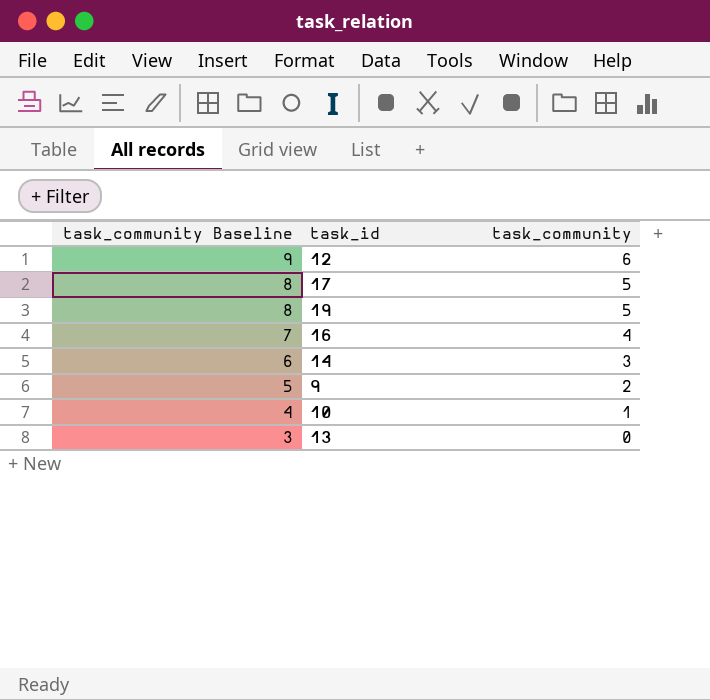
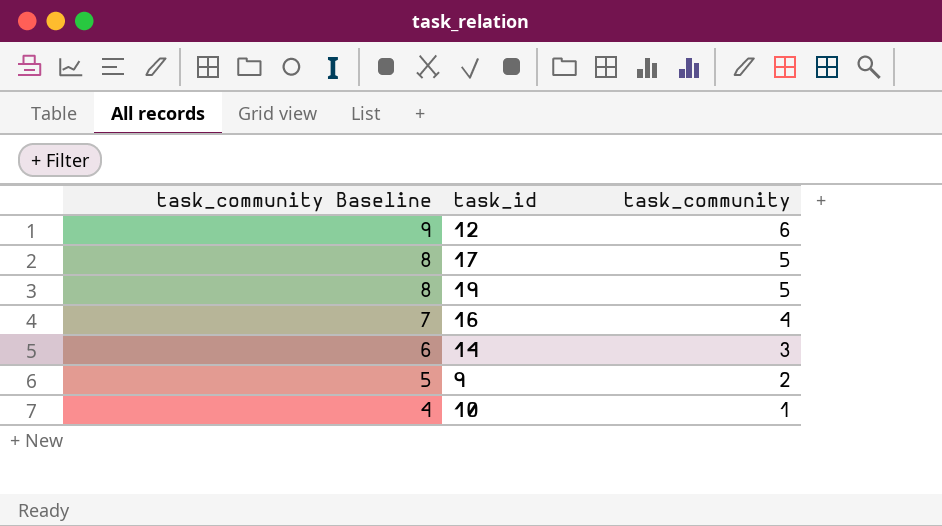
row 13: 3 | 0 -> none

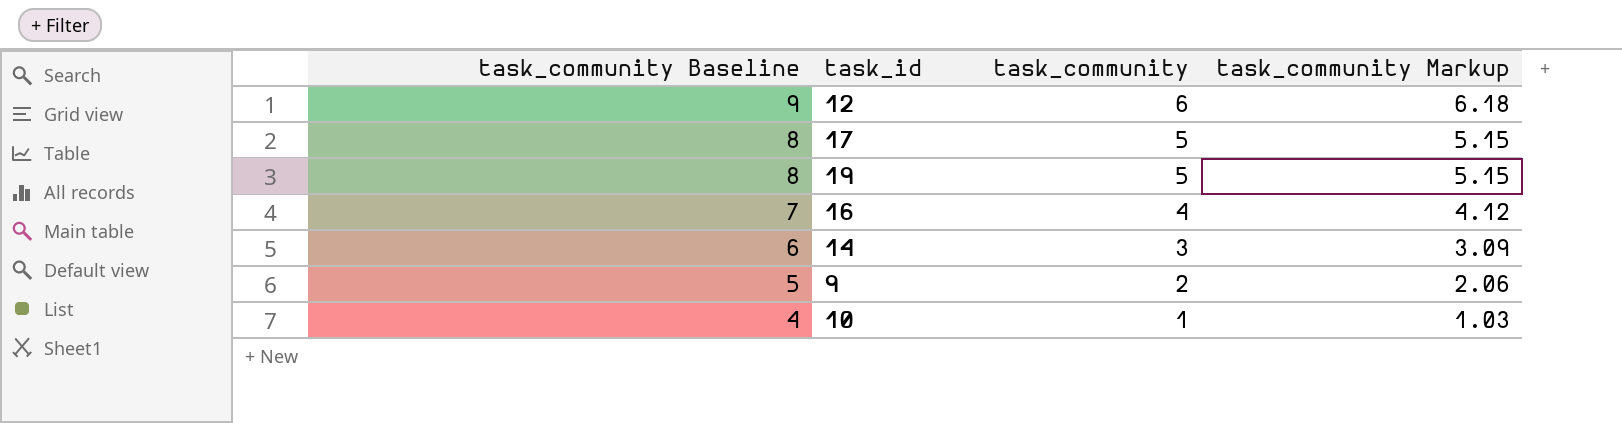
column task_community Markup | formula: none -> [task_community] * 1.03

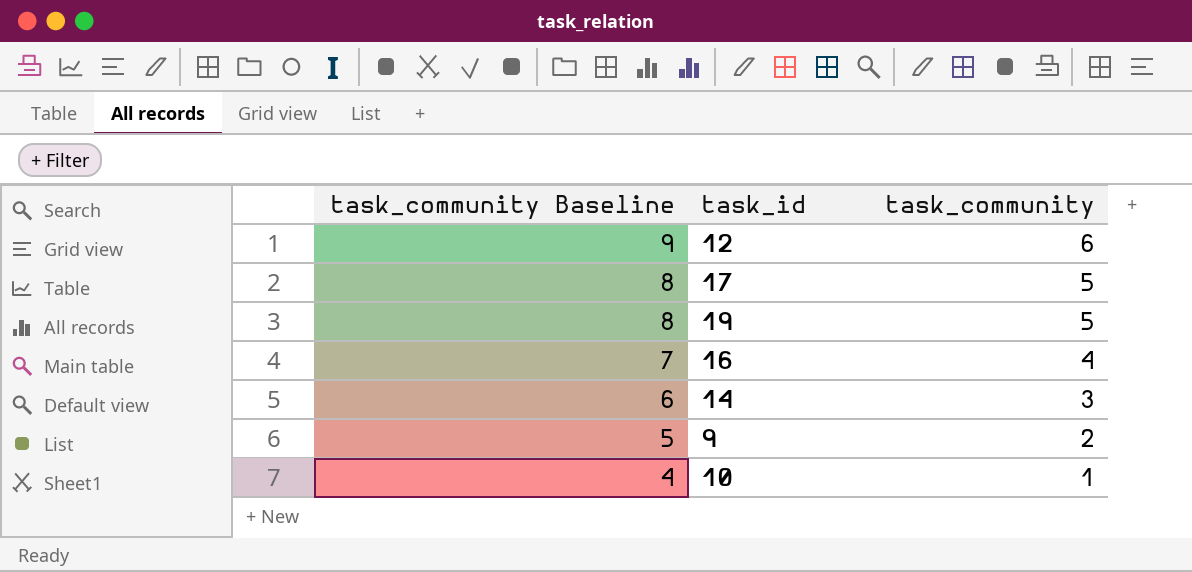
column task_community Markup | formula: [task_community] * 1.03 -> none

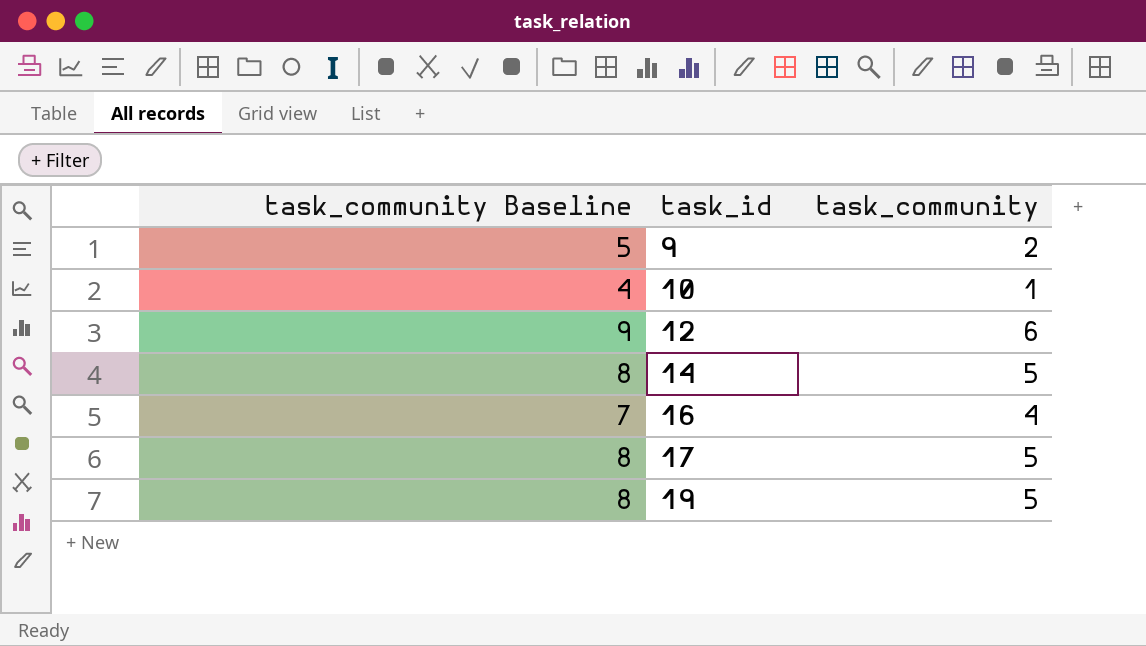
row order: task_community Baseline descending -> task_id ascending
14 | task_community Baseline: 6 -> 8
14 | task_community: 3 -> 5

